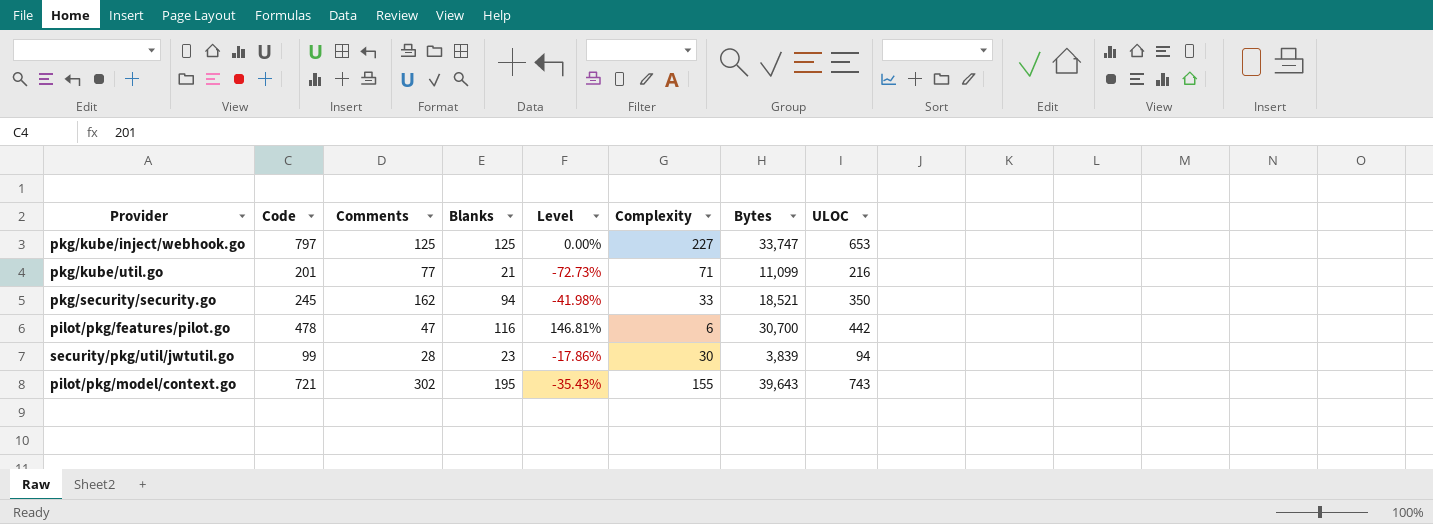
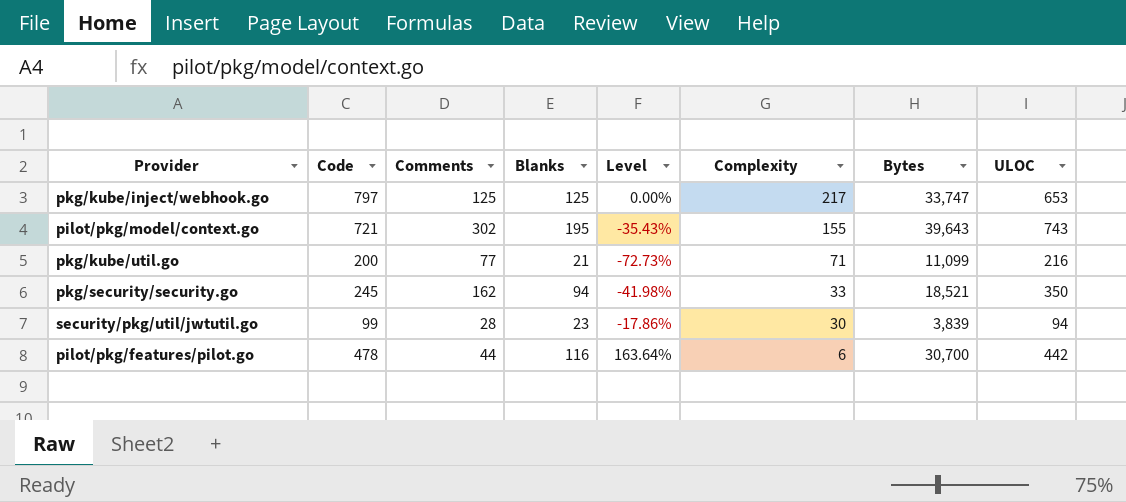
row order: none -> Complexity descending
pkg/kube/inject/webhook.go | Complexity: 227 -> 217
pkg/kube/util.go | Code: 201 -> 200
pilot/pkg/features/pilot.go | Comments: 47 -> 44
pilot/pkg/features/pilot.go | Level: 146.81% -> 163.64%

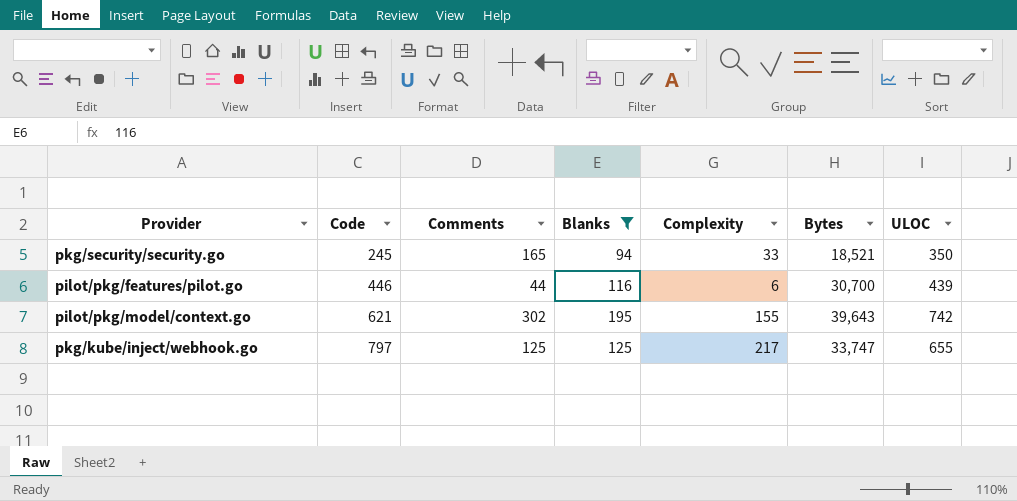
filter: none -> Blanks >= 94
row order: Complexity descending -> Code ascending
column Level | formula: ([Blanks] - [Comments]) / [Comments] -> none
pkg/security/security.go | Comments: 162 -> 165
pilot/pkg/features/pilot.go | Code: 478 -> 446
pilot/pkg/features/pilot.go | ULOC: 442 -> 439
pilot/pkg/model/context.go | Code: 721 -> 621
pilot/pkg/model/context.go | ULOC: 743 -> 742
pkg/kube/inject/webhook.go | ULOC: 653 -> 655

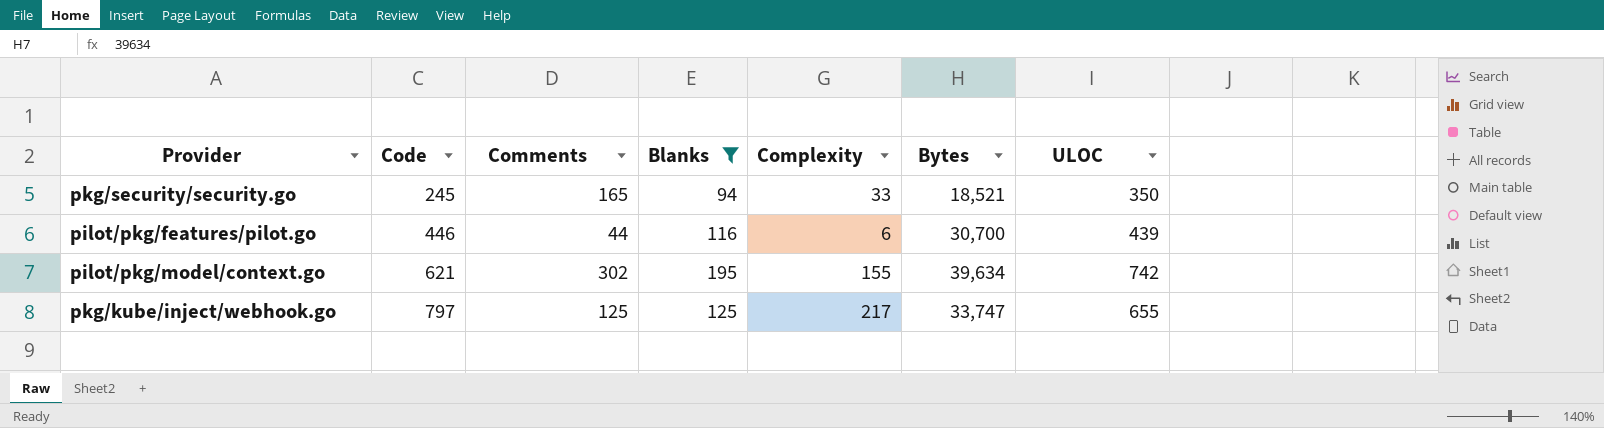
pilot/pkg/model/context.go | Bytes: 39,643 -> 39,634

